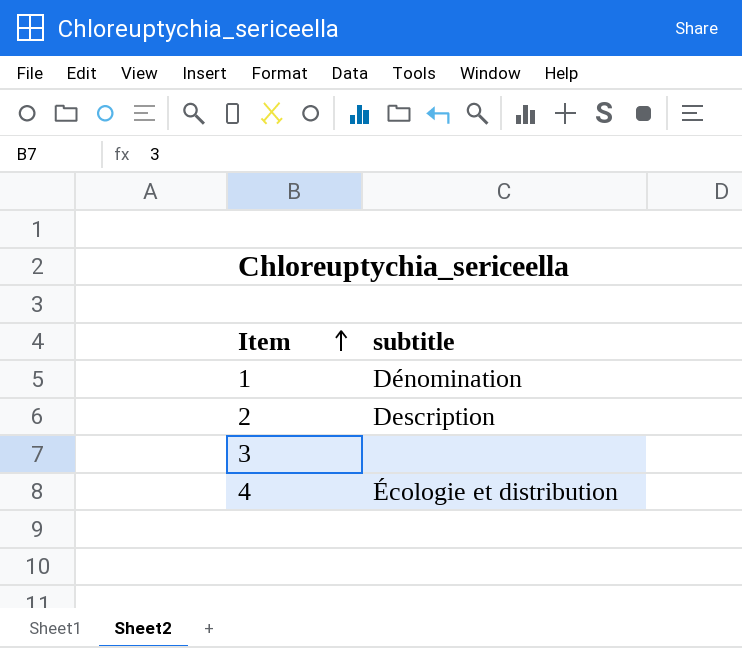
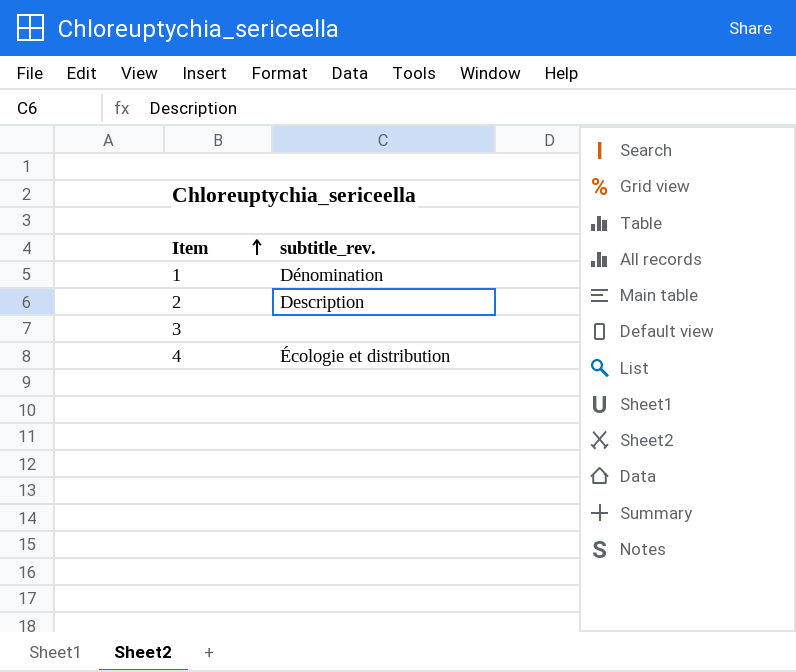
column name: subtitle -> subtitle_rev.

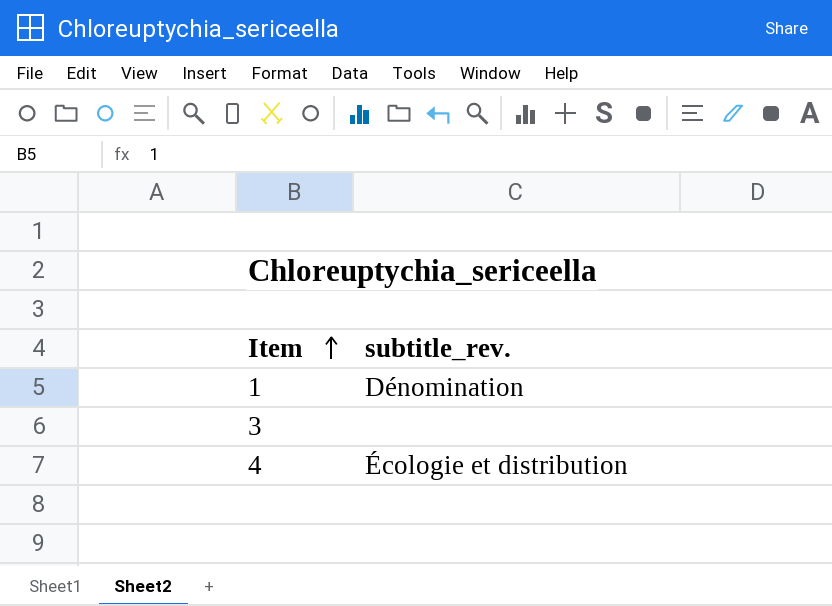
row 2: Description -> none

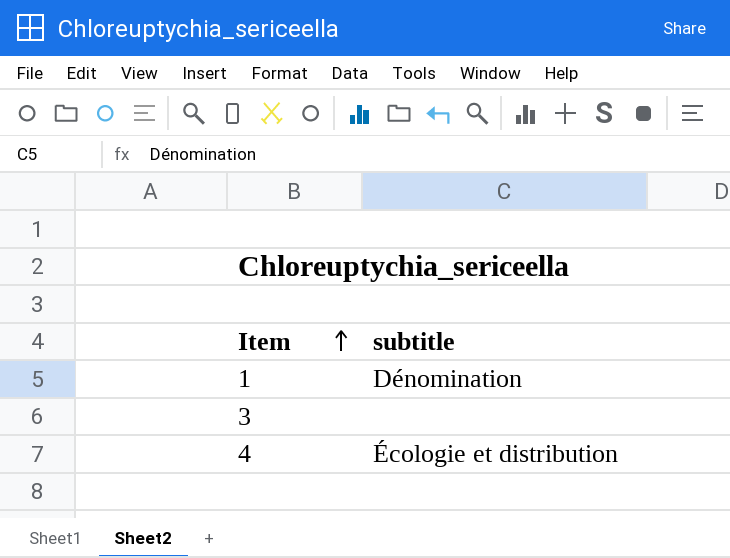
column name: subtitle_rev. -> subtitle

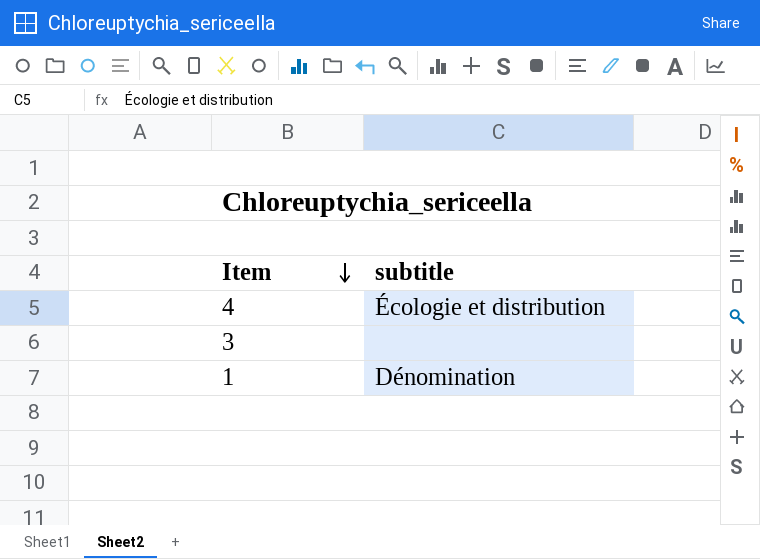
row order: Item ascending -> Item descending

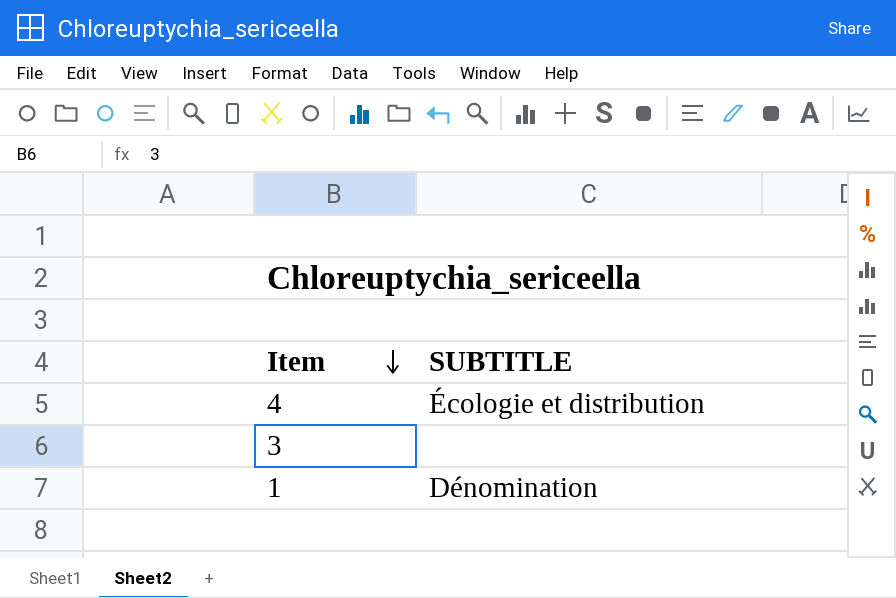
column name: subtitle -> SUBTITLE

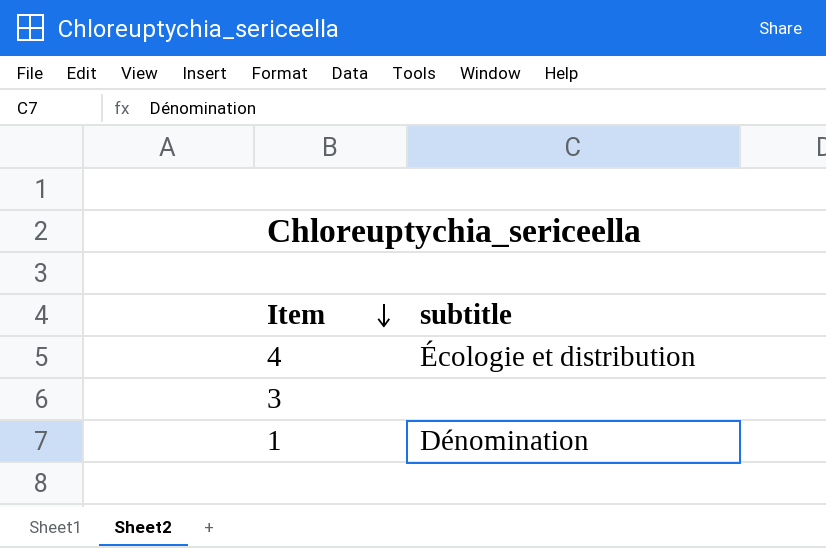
column name: SUBTITLE -> subtitle

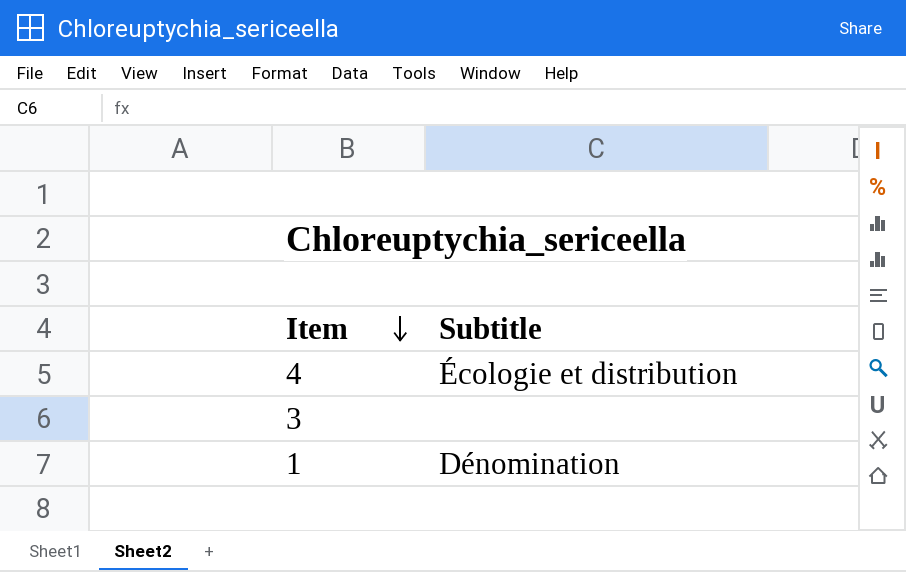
column name: subtitle -> Subtitle

